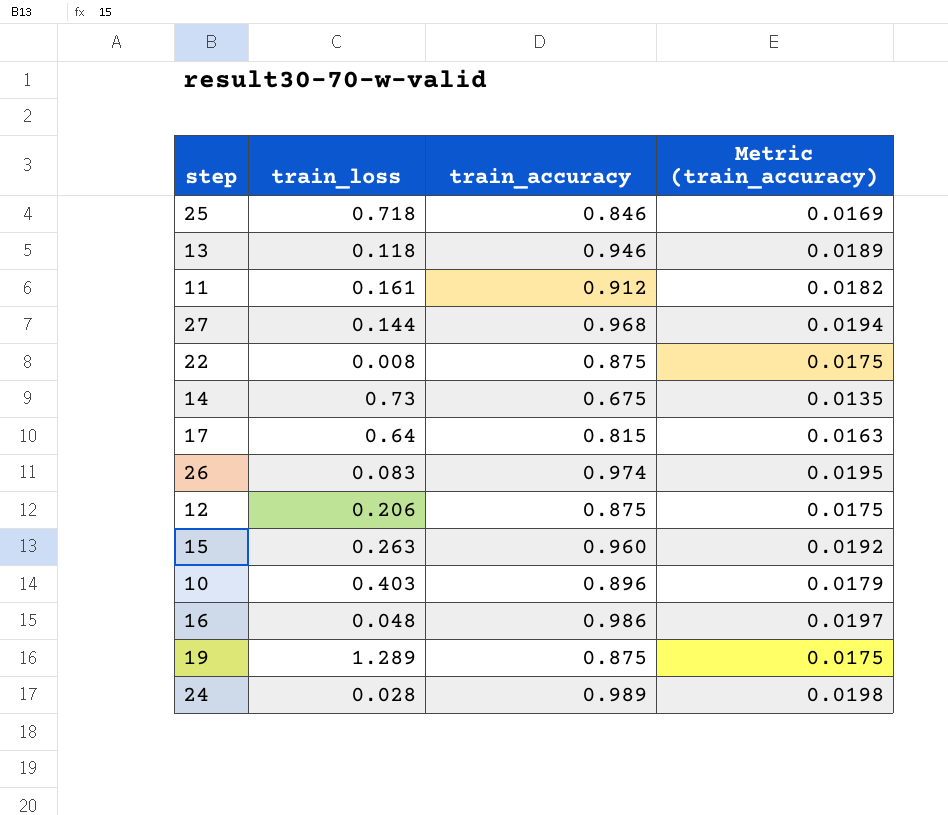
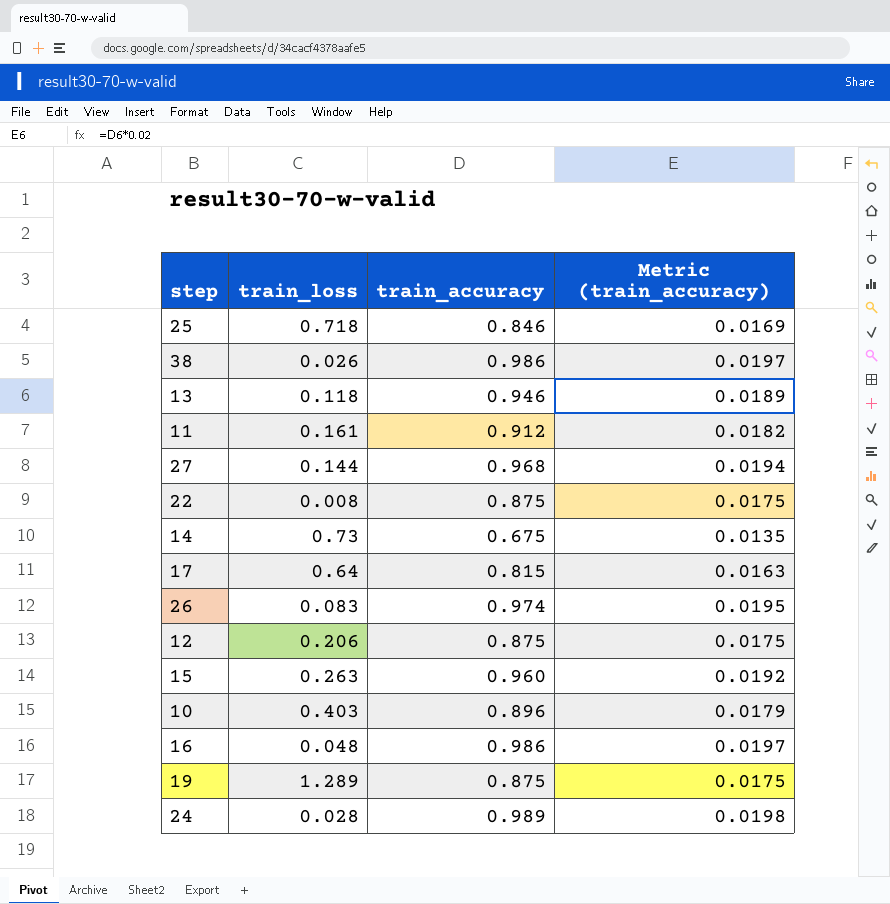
row 38: none -> 0.026 | 0.986 | 0.0197

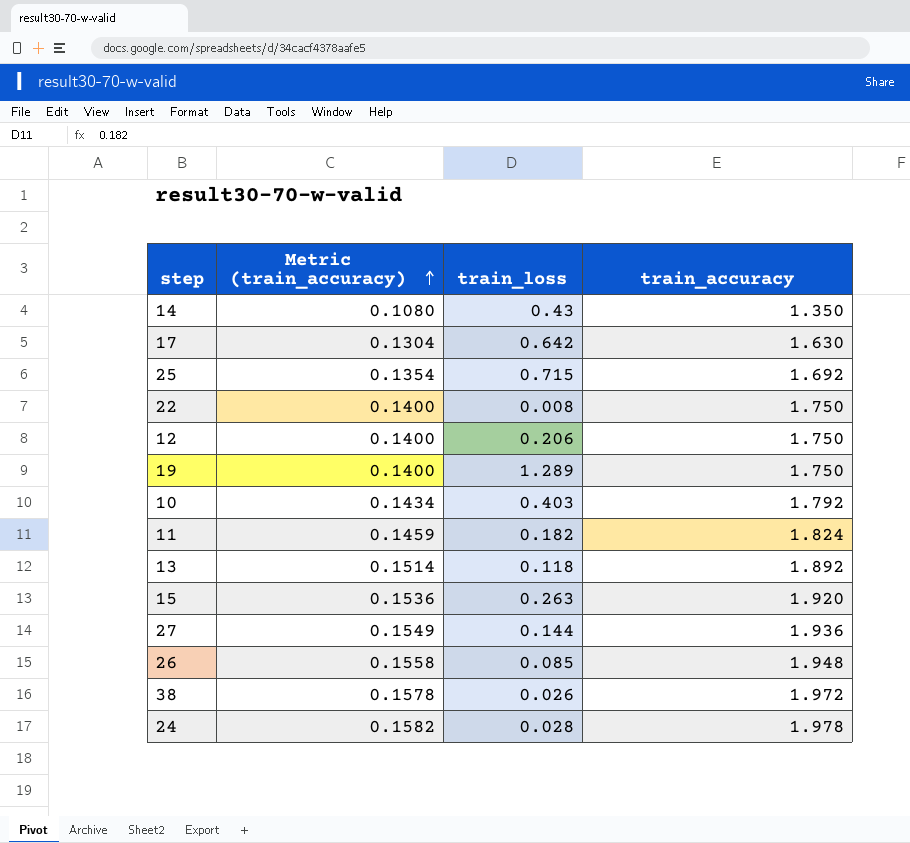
row order: none -> Metric (train_accuracy) ascending
column Metric (train_accuracy) | formula: [train_accuracy] * 0.02 -> [train_accuracy] * 0.08
column Metric (train_accuracy) | position: 4 -> 2
row 16: 0.048 | 0.986 | 0.0197 -> none
14 | train_loss: 0.73 -> 0.43
14 | train_accuracy: 0.675 -> 1.350
17 | train_loss: 0.64 -> 0.642
17 | train_accuracy: 0.815 -> 1.630
25 | train_loss: 0.718 -> 0.715
25 | train_accuracy: 0.846 -> 1.692
22 | train_accuracy: 0.875 -> 1.750
12 | train_accuracy: 0.875 -> 1.750
19 | train_accuracy: 0.875 -> 1.750
10 | train_accuracy: 0.896 -> 1.792
11 | train_loss: 0.161 -> 0.182
11 | train_accuracy: 0.912 -> 1.824
13 | train_accuracy: 0.946 -> 1.892
15 | train_accuracy: 0.960 -> 1.920
27 | train_accuracy: 0.968 -> 1.936
26 | train_loss: 0.083 -> 0.085
26 | train_accuracy: 0.974 -> 1.948
38 | train_accuracy: 0.986 -> 1.972
24 | train_accuracy: 0.989 -> 1.978

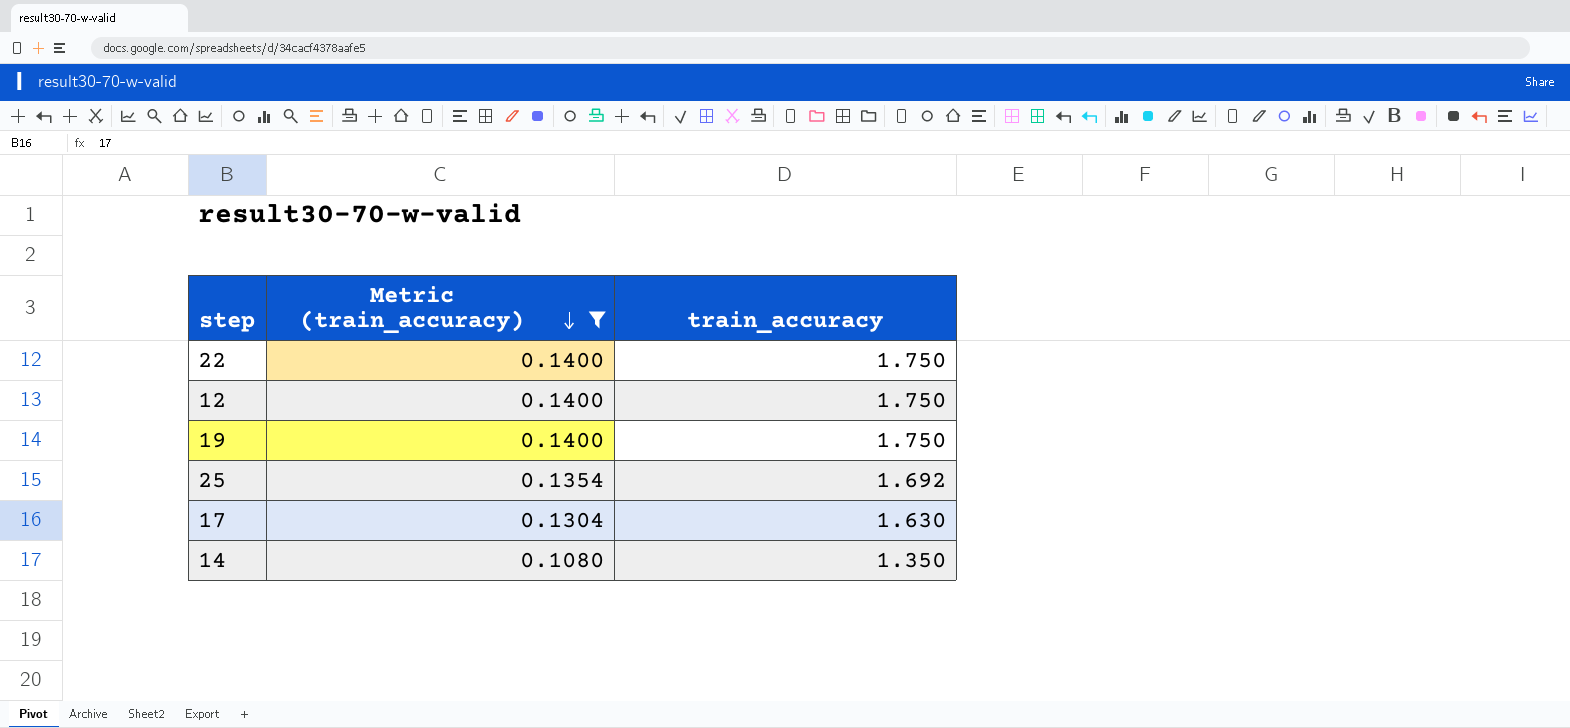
filter: none -> Metric (train_accuracy) <= 0.1400
row order: Metric (train_accuracy) ascending -> Metric (train_accuracy) descending
column train_loss | position: 3 -> none

